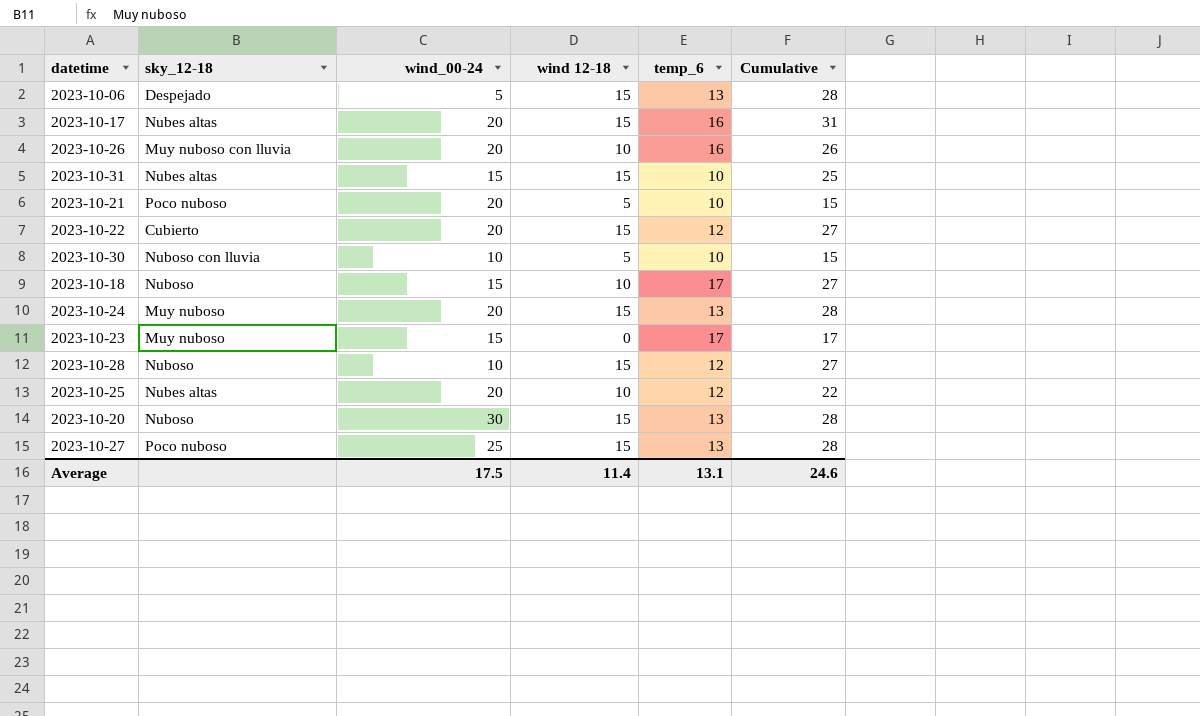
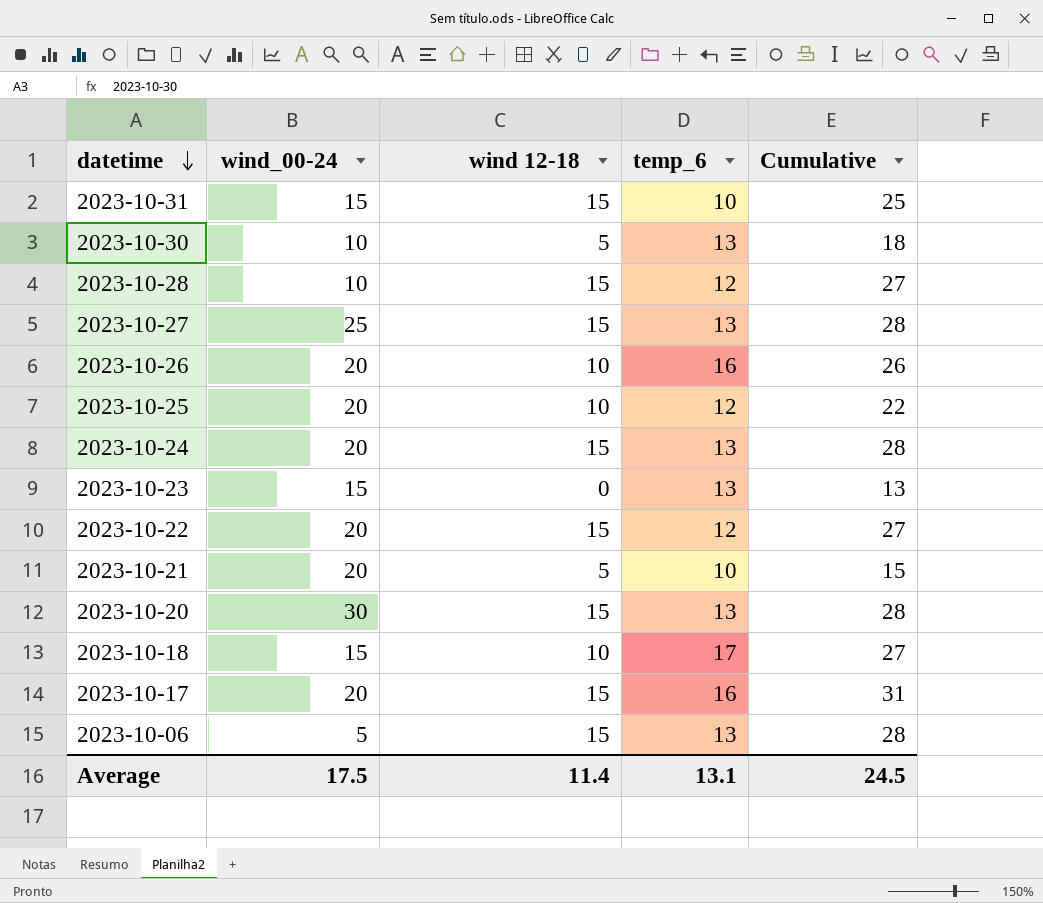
row order: none -> datetime descending
column sky_12-18 | position: 2 -> none
2023-10-30 | temp_6: 10 -> 13
2023-10-30 | Cumulative: 15 -> 18
2023-10-23 | temp_6: 17 -> 13
2023-10-23 | Cumulative: 17 -> 13
Average | Cumulative: 24.6 -> 24.5

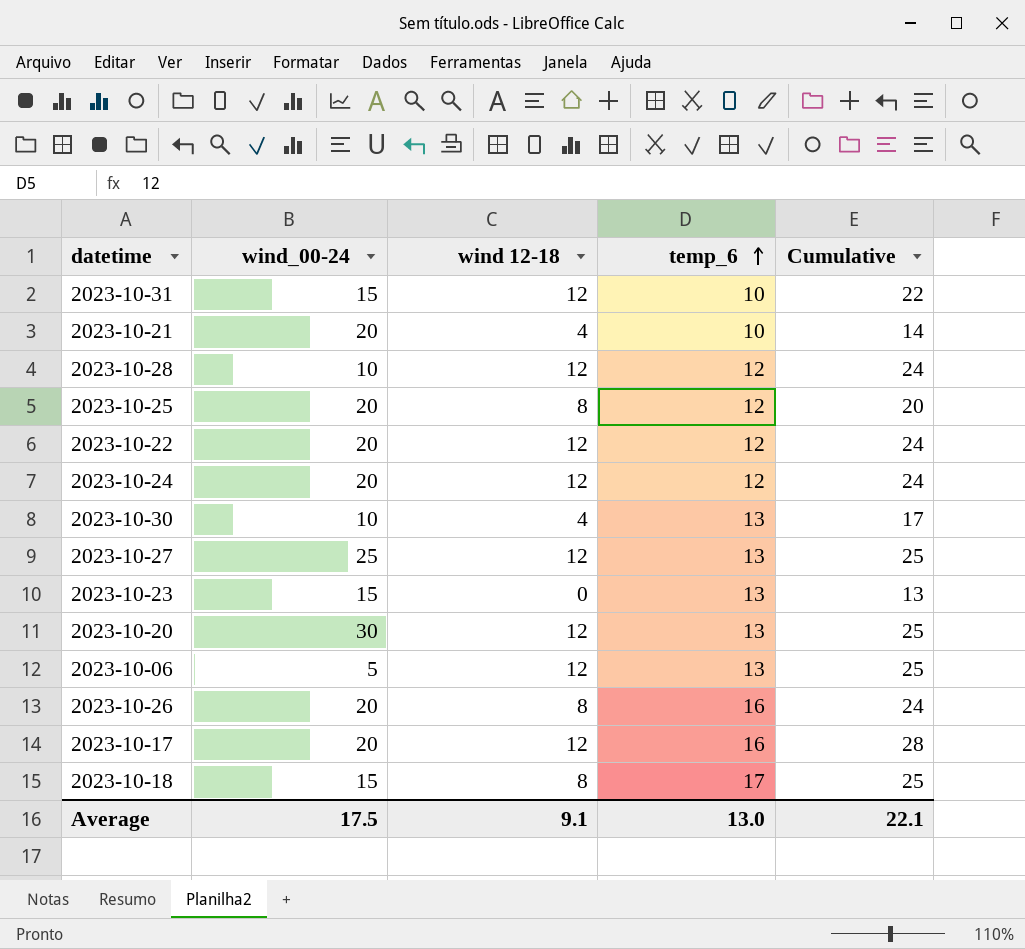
row order: datetime descending -> temp_6 ascending
2023-10-31 | wind 12-18: 15 -> 12
2023-10-31 | Cumulative: 25 -> 22
2023-10-21 | wind 12-18: 5 -> 4
2023-10-21 | Cumulative: 15 -> 14
2023-10-28 | wind 12-18: 15 -> 12
2023-10-28 | Cumulative: 27 -> 24
2023-10-25 | wind 12-18: 10 -> 8
2023-10-25 | Cumulative: 22 -> 20
2023-10-22 | wind 12-18: 15 -> 12
2023-10-22 | Cumulative: 27 -> 24
2023-10-24 | wind 12-18: 15 -> 12
2023-10-24 | temp_6: 13 -> 12
2023-10-24 | Cumulative: 28 -> 24
2023-10-30 | wind 12-18: 5 -> 4
2023-10-30 | Cumulative: 18 -> 17
2023-10-27 | wind 12-18: 15 -> 12
2023-10-27 | Cumulative: 28 -> 25
2023-10-20 | wind 12-18: 15 -> 12
2023-10-20 | Cumulative: 28 -> 25
2023-10-06 | wind 12-18: 15 -> 12
2023-10-06 | Cumulative: 28 -> 25
2023-10-26 | wind 12-18: 10 -> 8
2023-10-26 | Cumulative: 26 -> 24
2023-10-17 | wind 12-18: 15 -> 12
2023-10-17 | Cumulative: 31 -> 28
2023-10-18 | wind 12-18: 10 -> 8
2023-10-18 | Cumulative: 27 -> 25
Average | wind 12-18: 11.4 -> 9.1
Average | temp_6: 13.1 -> 13.0
Average | Cumulative: 24.5 -> 22.1

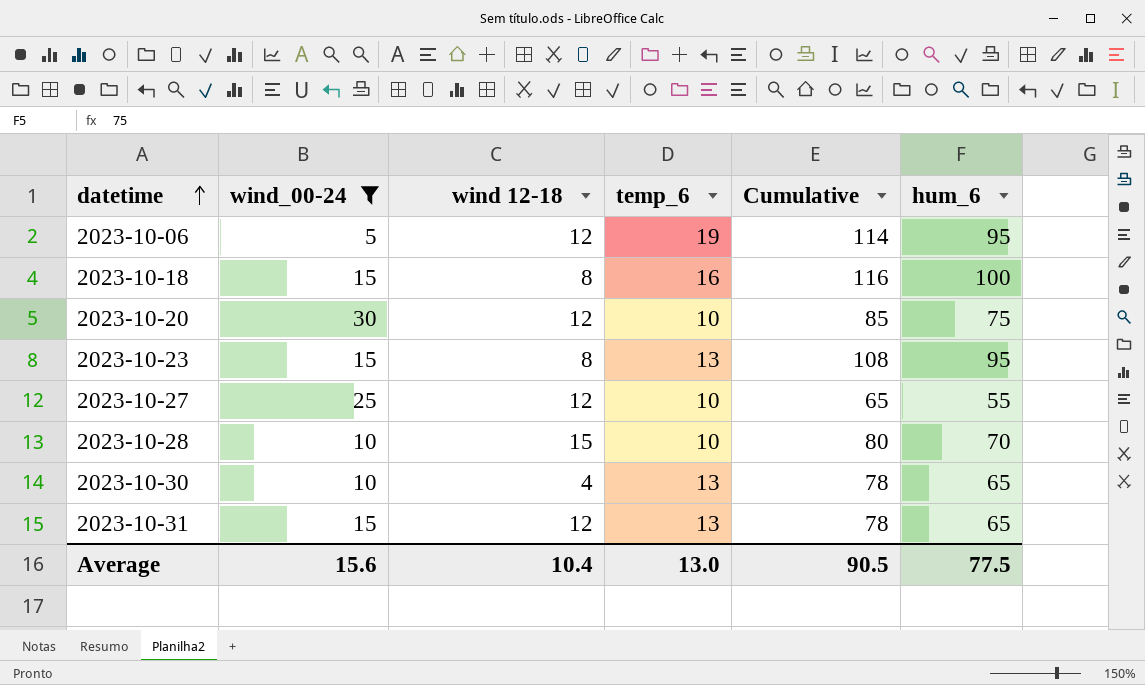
filter: none -> wind_00-24 != 20
row order: temp_6 ascending -> datetime ascending
column Cumulative | formula: [wind 12-18] + [temp_6] -> [temp_6] + [hum_6]
column hum_6 | position: none -> 6
2023-10-06 | temp_6: 13 -> 19
2023-10-18 | temp_6: 17 -> 16
2023-10-20 | temp_6: 13 -> 10
2023-10-23 | wind 12-18: 0 -> 8
2023-10-27 | temp_6: 13 -> 10
2023-10-28 | wind 12-18: 12 -> 15
2023-10-28 | temp_6: 12 -> 10
2023-10-31 | temp_6: 10 -> 13
Average | wind_00-24: 17.5 -> 15.6
Average | wind 12-18: 9.1 -> 10.4
Average | Cumulative: 22.1 -> 90.5

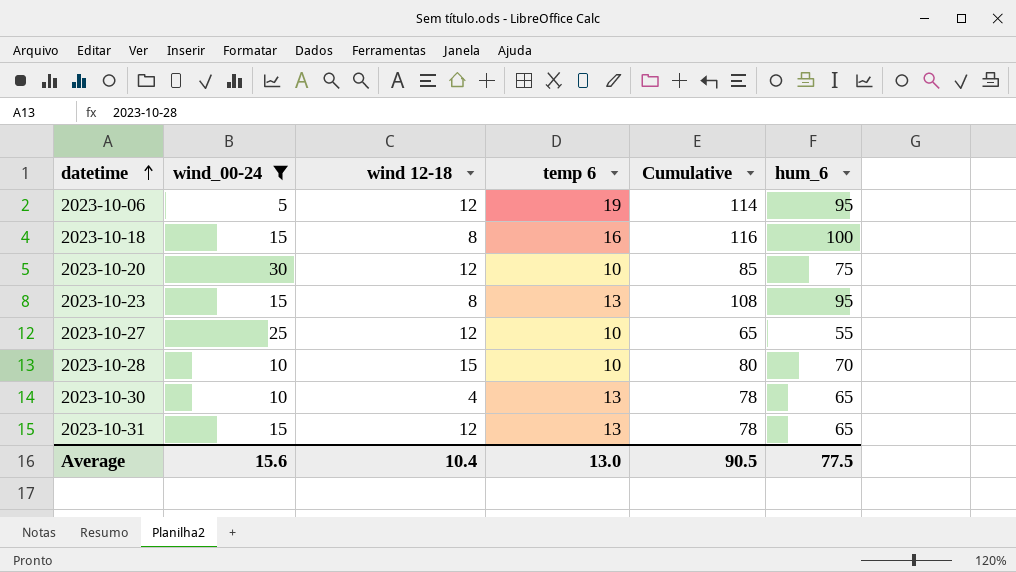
column name: temp_6 -> temp 6

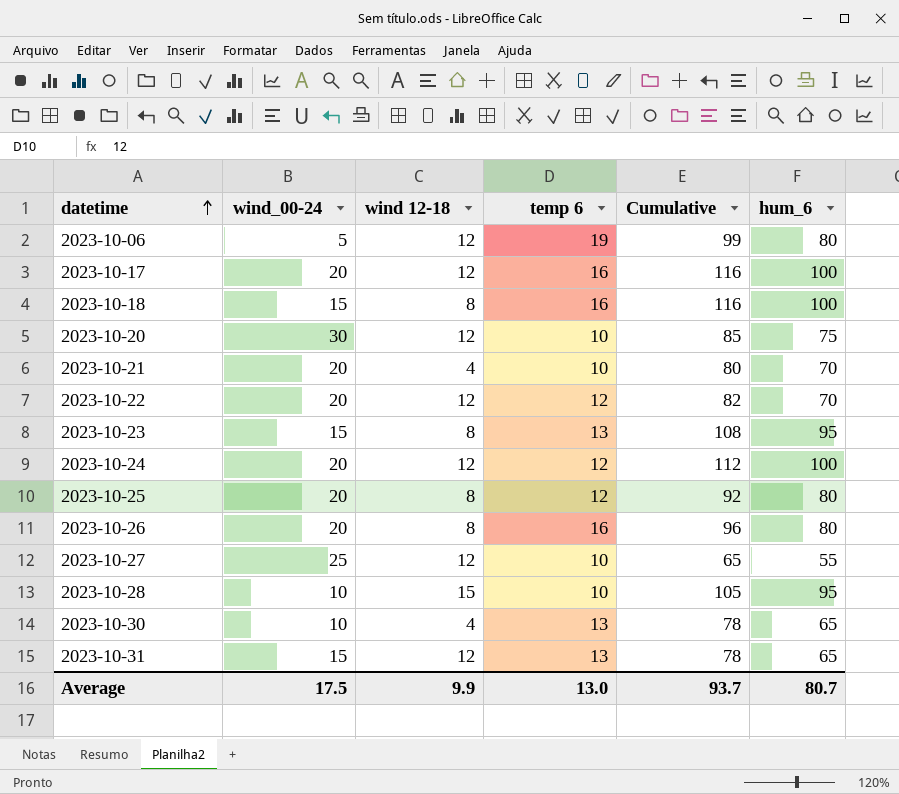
filter: wind_00-24 != 20 -> none
2023-10-06 | Cumulative: 114 -> 99
2023-10-06 | hum_6: 95 -> 80
2023-10-28 | Cumulative: 80 -> 105
2023-10-28 | hum_6: 70 -> 95
Average | wind_00-24: 15.6 -> 17.5
Average | wind 12-18: 10.4 -> 9.9
Average | Cumulative: 90.5 -> 93.7
Average | hum_6: 77.5 -> 80.7

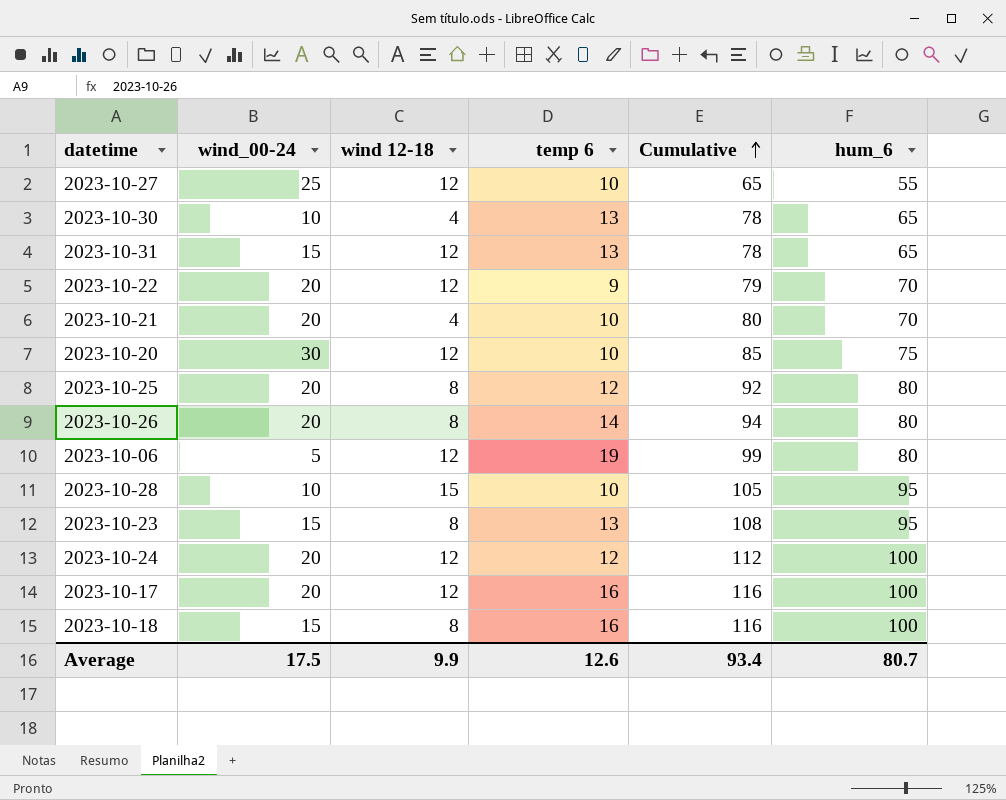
row order: datetime ascending -> Cumulative ascending
2023-10-22 | temp 6: 12 -> 9
2023-10-22 | Cumulative: 82 -> 79
2023-10-26 | temp 6: 16 -> 14
2023-10-26 | Cumulative: 96 -> 94
Average | temp 6: 13.0 -> 12.6
Average | Cumulative: 93.7 -> 93.4

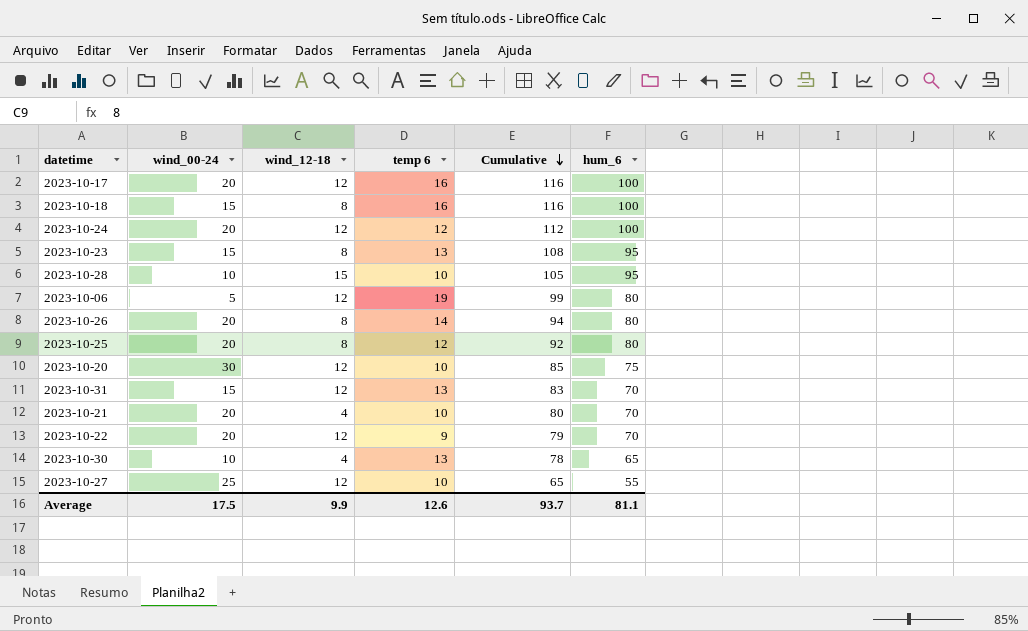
row order: Cumulative ascending -> Cumulative descending
column name: wind 12-18 -> wind_12-18
2023-10-31 | Cumulative: 78 -> 83
2023-10-31 | hum_6: 65 -> 70
Average | Cumulative: 93.4 -> 93.7
Average | hum_6: 80.7 -> 81.1

